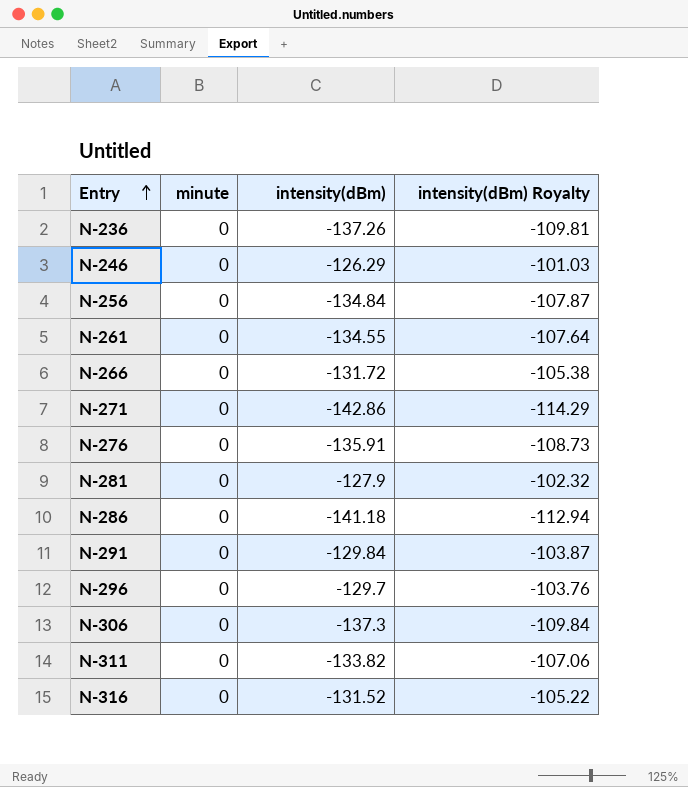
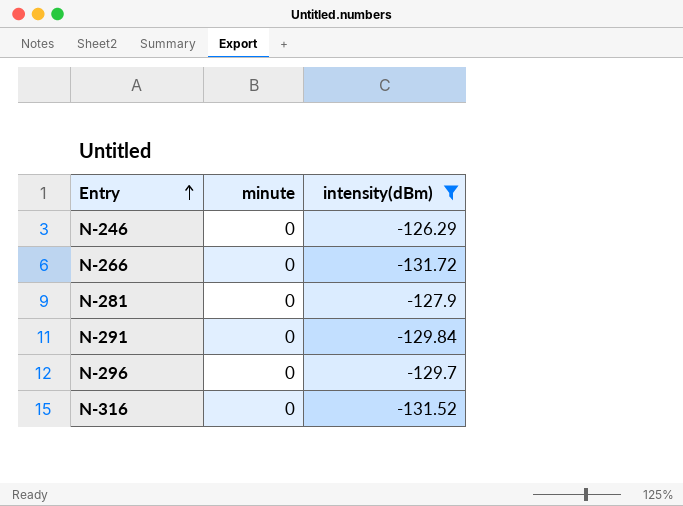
filter: none -> intensity(dBm) >= -131.72
column intensity(dBm) Royalty | formula: [intensity(dBm)] * 0.8 -> none

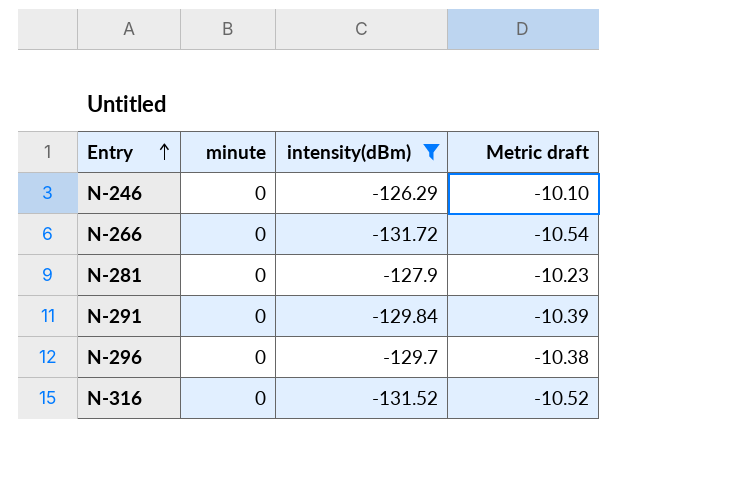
column Metric draft | formula: none -> [intensity(dBm)] * 0.08

